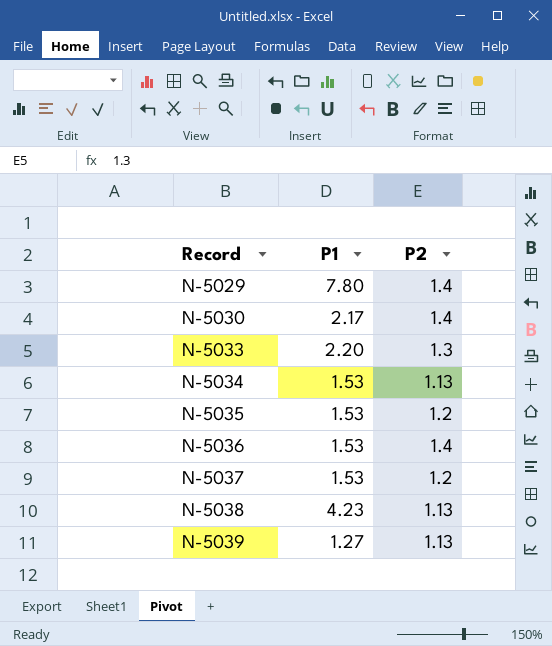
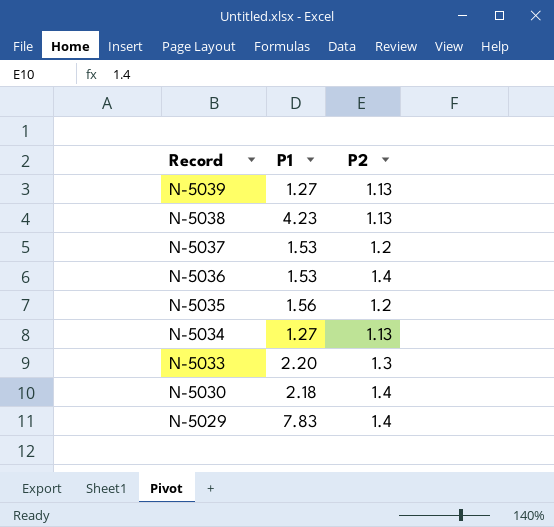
row order: Record ascending -> Record descending
N-5035 | P1: 1.53 -> 1.56
N-5034 | P1: 1.53 -> 1.27
N-5030 | P1: 2.17 -> 2.18
N-5029 | P1: 7.80 -> 7.83

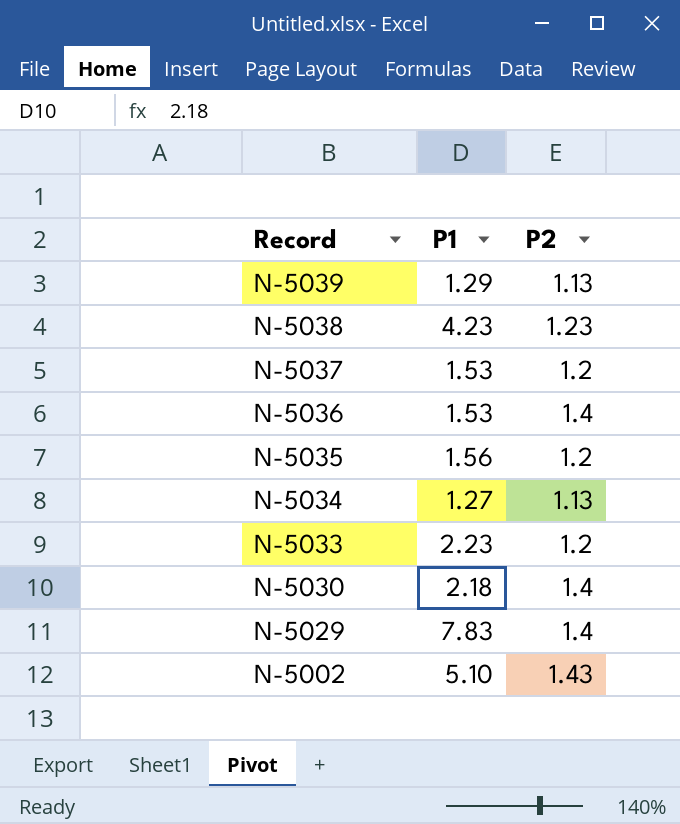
N-5039 | P1: 1.27 -> 1.29
N-5038 | P2: 1.13 -> 1.23
N-5033 | P1: 2.20 -> 2.23
N-5033 | P2: 1.3 -> 1.2
row N-5002: none -> 5.10 | 1.43

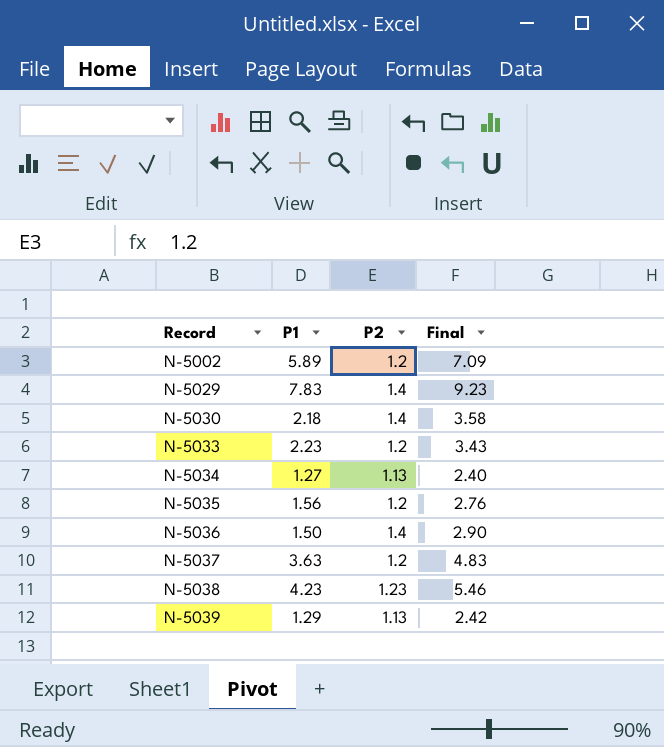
row order: Record descending -> Record ascending
column Final | formula: none -> [P1] + [P2]
N-5002 | P1: 5.10 -> 5.89
N-5002 | P2: 1.43 -> 1.2
N-5036 | P1: 1.53 -> 1.50
N-5037 | P1: 1.53 -> 3.63

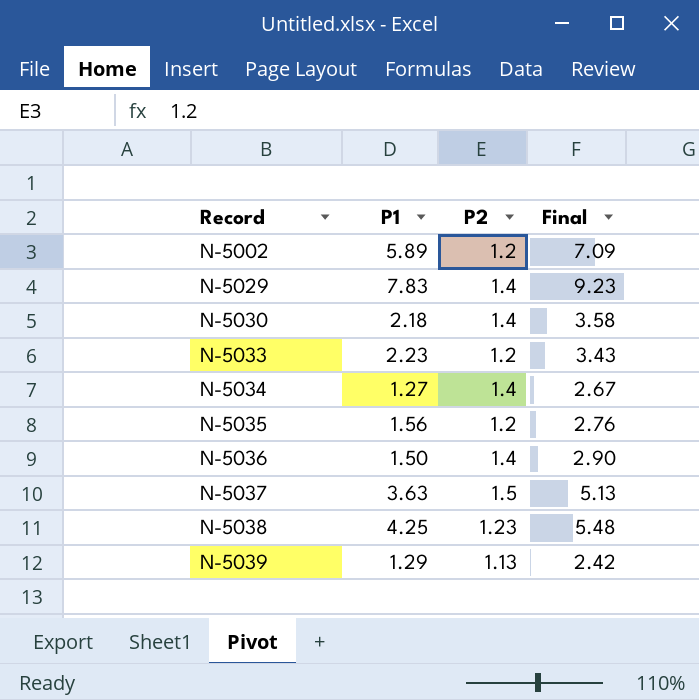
N-5034 | P2: 1.13 -> 1.4
N-5034 | Final: 2.40 -> 2.67
N-5037 | P2: 1.2 -> 1.5
N-5037 | Final: 4.83 -> 5.13
N-5038 | P1: 4.23 -> 4.25
N-5038 | Final: 5.46 -> 5.48

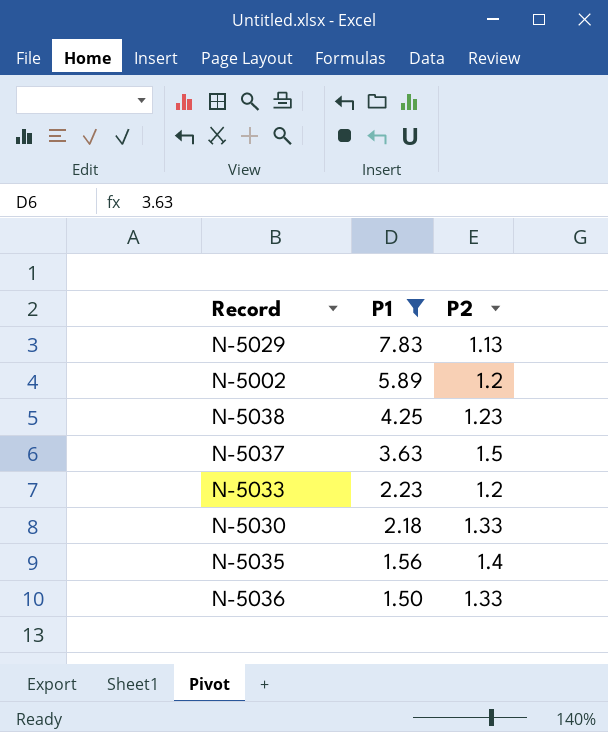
filter: none -> P1 >= 1.50
row order: Record ascending -> P1 descending
column Final | formula: [P1] + [P2] -> none
N-5029 | P2: 1.4 -> 1.13
N-5030 | P2: 1.4 -> 1.33
N-5035 | P2: 1.2 -> 1.4
N-5036 | P2: 1.4 -> 1.33

